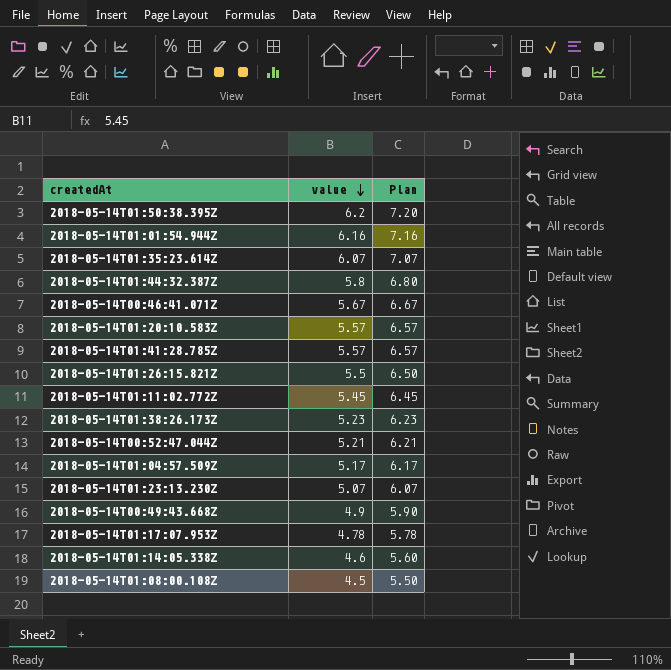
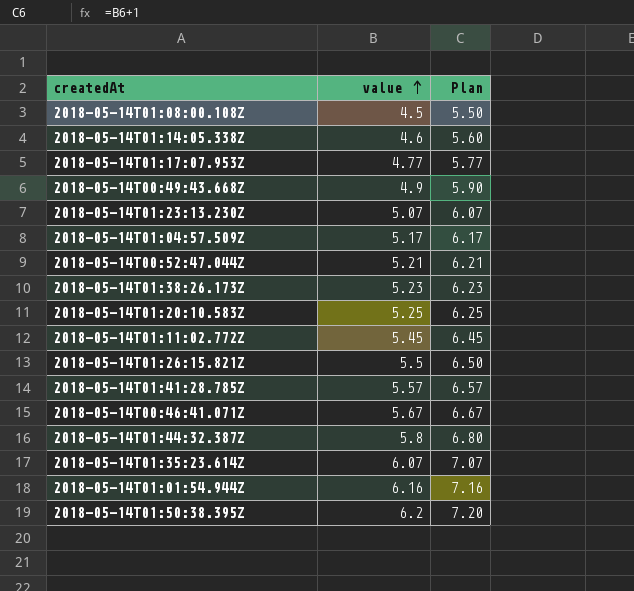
row order: value descending -> value ascending
2018-05-14T01:17:07.953Z | value: 4.78 -> 4.77
2018-05-14T01:17:07.953Z | Plan: 5.78 -> 5.77
2018-05-14T01:20:10.583Z | value: 5.57 -> 5.25
2018-05-14T01:20:10.583Z | Plan: 6.57 -> 6.25

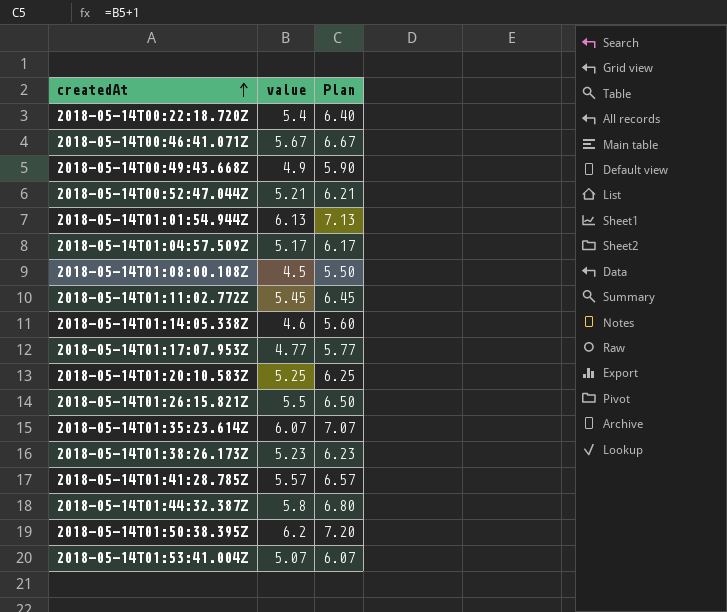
row order: value ascending -> createdAt ascending
row 2018-05-14T01:23:13.230Z: 5.07 | 6.07 -> none
row 2018-05-14T00:22:18.720Z: none -> 5.4 | 6.40
2018-05-14T01:01:54.944Z | value: 6.16 -> 6.13
2018-05-14T01:01:54.944Z | Plan: 7.16 -> 7.13
row 2018-05-14T01:53:41.004Z: none -> 5.07 | 6.07

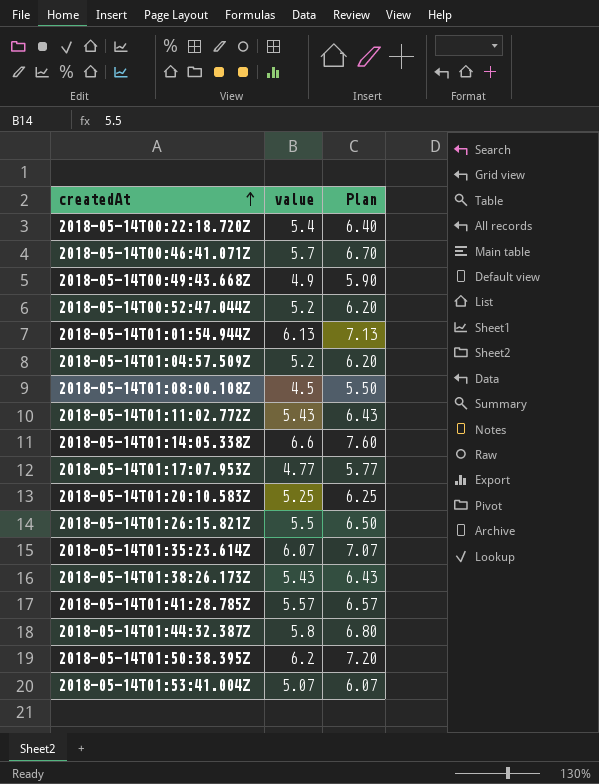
2018-05-14T00:46:41.071Z | value: 5.67 -> 5.7
2018-05-14T00:46:41.071Z | Plan: 6.67 -> 6.70
2018-05-14T00:52:47.044Z | value: 5.21 -> 5.2
2018-05-14T00:52:47.044Z | Plan: 6.21 -> 6.20
2018-05-14T01:04:57.509Z | value: 5.17 -> 5.2
2018-05-14T01:04:57.509Z | Plan: 6.17 -> 6.20
2018-05-14T01:11:02.772Z | value: 5.45 -> 5.43
2018-05-14T01:11:02.772Z | Plan: 6.45 -> 6.43
2018-05-14T01:14:05.338Z | value: 4.6 -> 6.6
2018-05-14T01:14:05.338Z | Plan: 5.60 -> 7.60
2018-05-14T01:38:26.173Z | value: 5.23 -> 5.43
2018-05-14T01:38:26.173Z | Plan: 6.23 -> 6.43

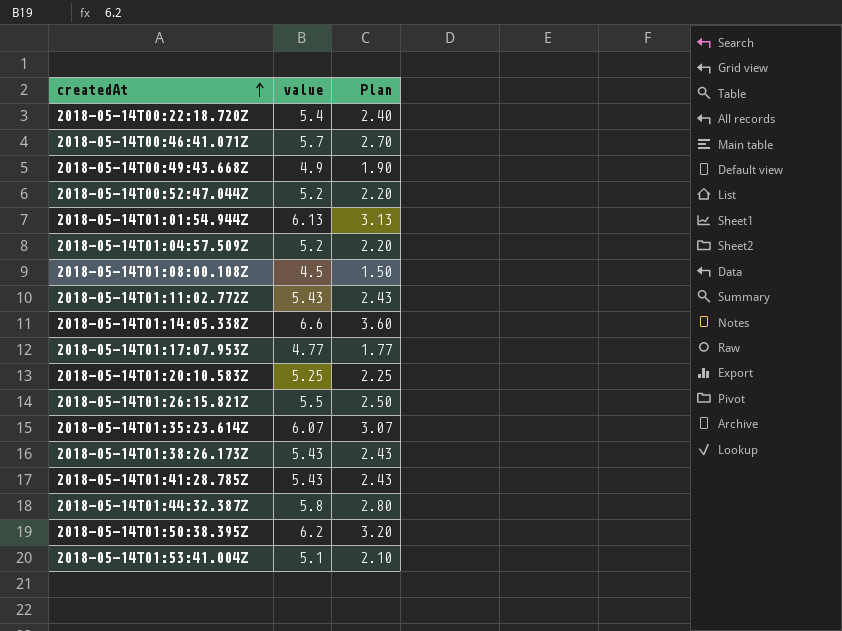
column Plan | formula: [value] + 1 -> [value] - 3
2018-05-14T01:41:28.785Z | value: 5.57 -> 5.43
2018-05-14T01:53:41.004Z | value: 5.07 -> 5.1

